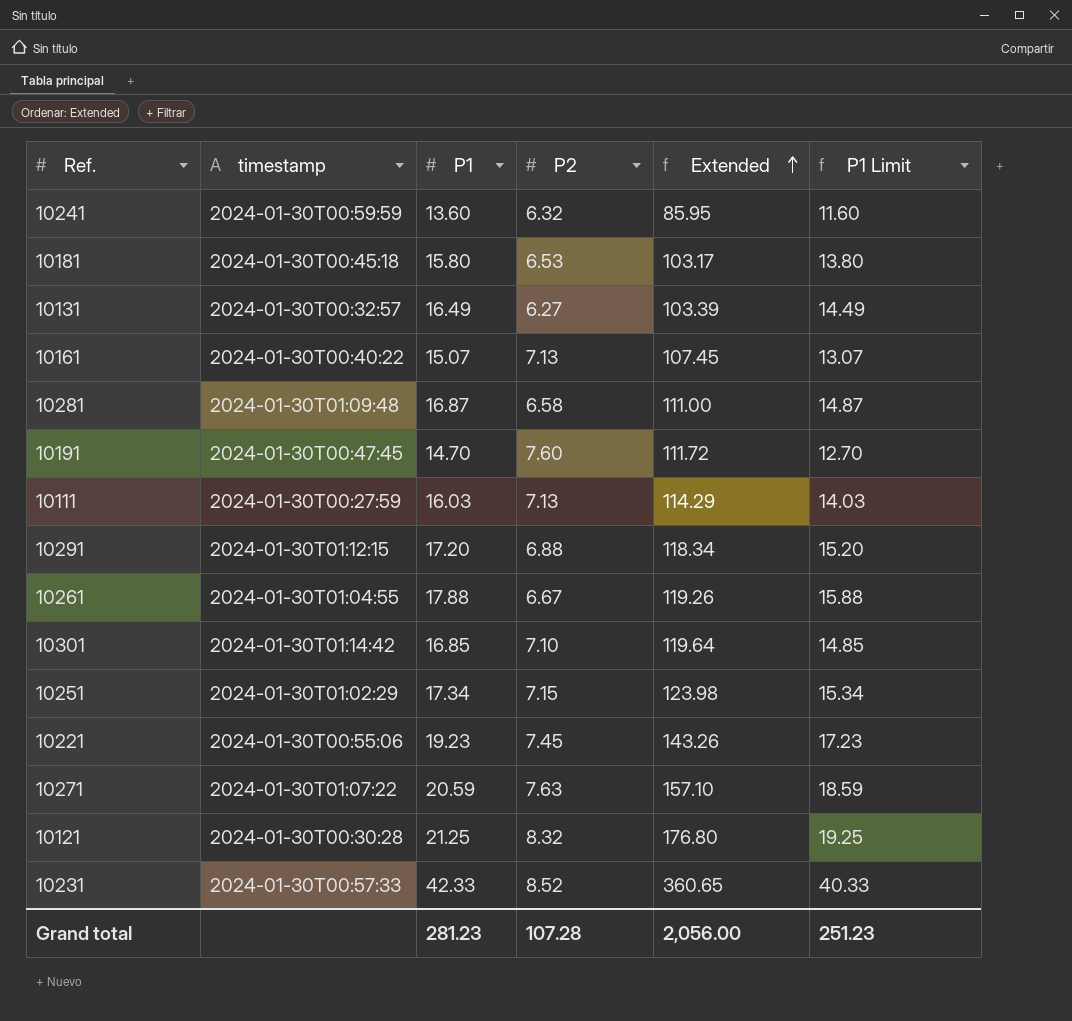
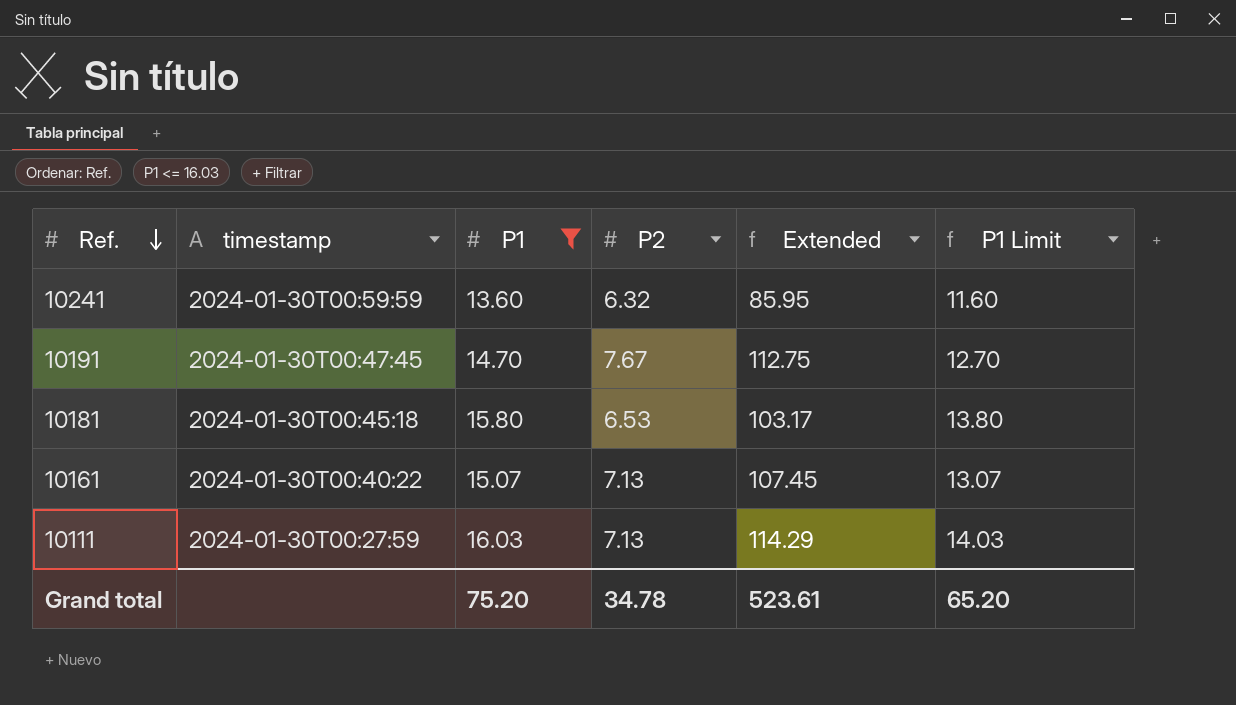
filter: none -> P1 <= 16.03
row order: Extended ascending -> Ref. descending
10191 | P2: 7.60 -> 7.67
10191 | Extended: 111.72 -> 112.75
Grand total | P1: 281.23 -> 75.20
Grand total | P2: 107.28 -> 34.78
Grand total | Extended: 2,056.00 -> 523.61
Grand total | P1 Limit: 251.23 -> 65.20

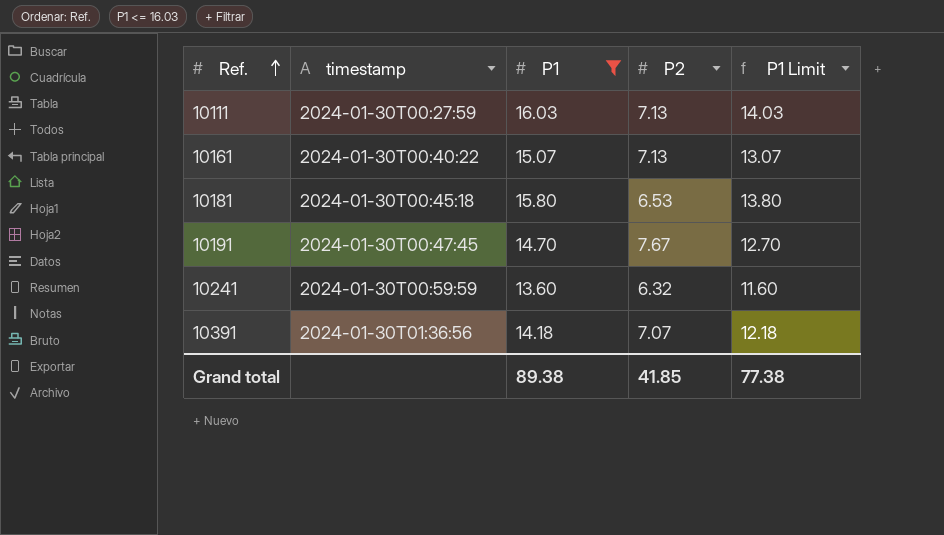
row order: Ref. descending -> Ref. ascending
column Extended | formula: [P1] * [P2] -> none
row 10391: none -> 2024-01-30T01:36:56 | 14.18 | 7.07 | 12.18
Grand total | P1: 75.20 -> 89.38
Grand total | P2: 34.78 -> 41.85
Grand total | P1 Limit: 65.20 -> 77.38

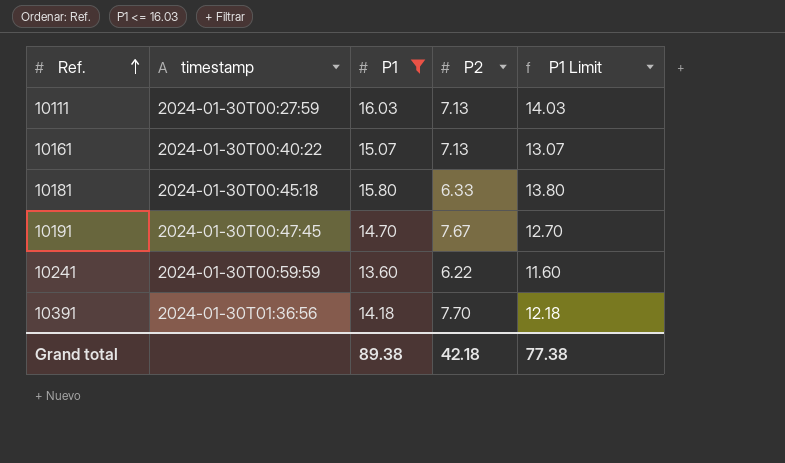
10181 | P2: 6.53 -> 6.33
10241 | P2: 6.32 -> 6.22
10391 | P2: 7.07 -> 7.70
Grand total | P2: 41.85 -> 42.18

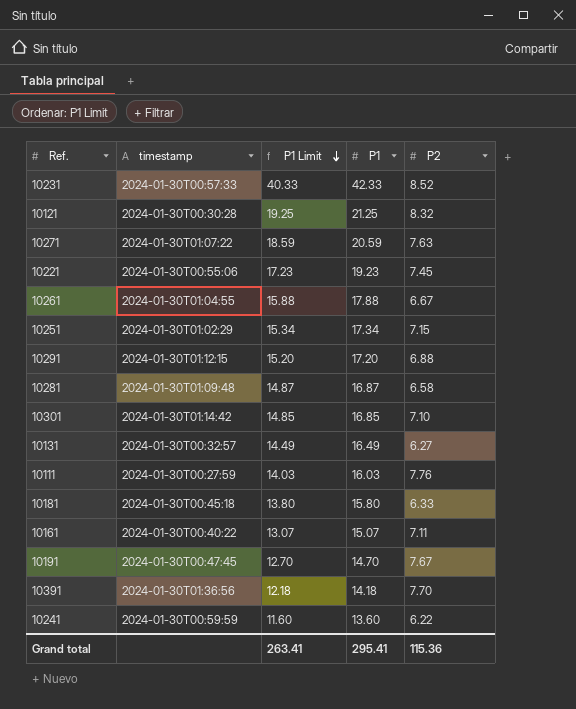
filter: P1 <= 16.03 -> none
row order: Ref. ascending -> P1 Limit descending
column P1 Limit | position: 5 -> 3
10111 | P2: 7.13 -> 7.76
10161 | P2: 7.13 -> 7.11
Grand total | P1 Limit: 77.38 -> 263.41
Grand total | P1: 89.38 -> 295.41
Grand total | P2: 42.18 -> 115.36

